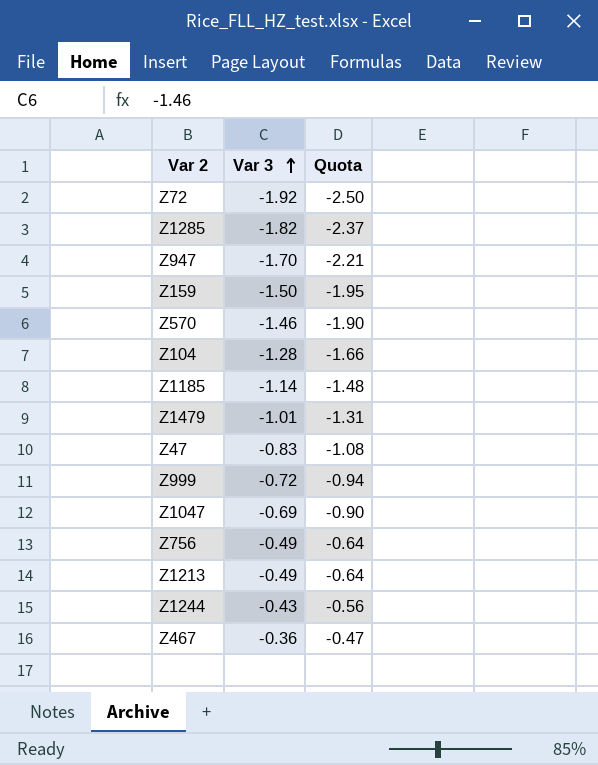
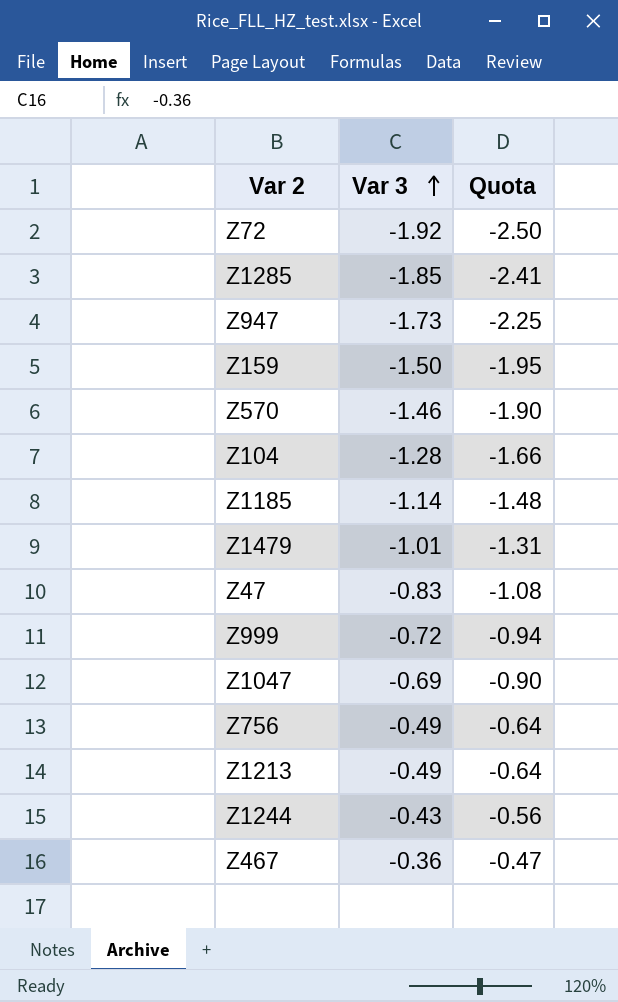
Z1285 | Var 3: -1.82 -> -1.85
Z1285 | Quota: -2.37 -> -2.41
Z947 | Var 3: -1.70 -> -1.73
Z947 | Quota: -2.21 -> -2.25

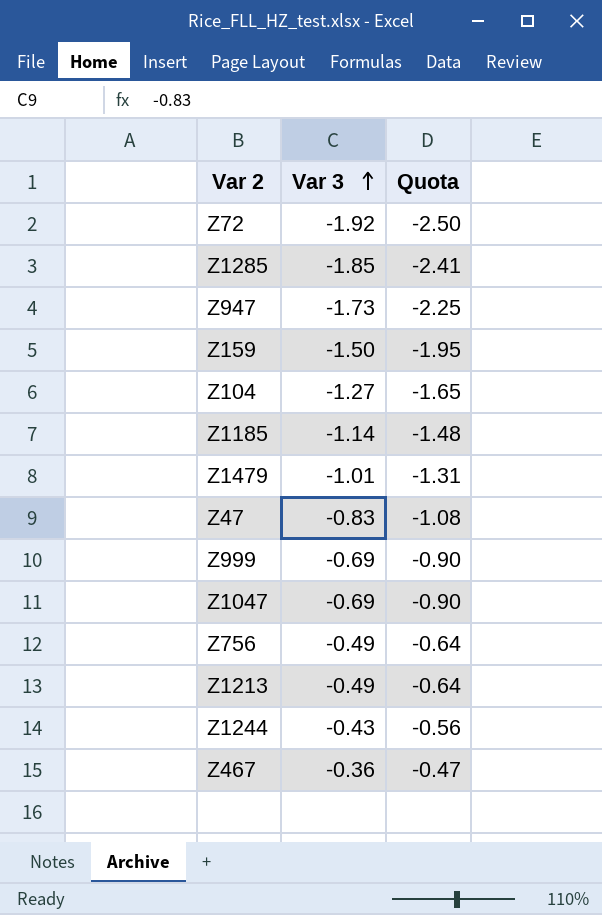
row Z570: -1.46 | -1.90 -> none
Z104 | Var 3: -1.28 -> -1.27
Z104 | Quota: -1.66 -> -1.65
Z999 | Var 3: -0.72 -> -0.69
Z999 | Quota: -0.94 -> -0.90

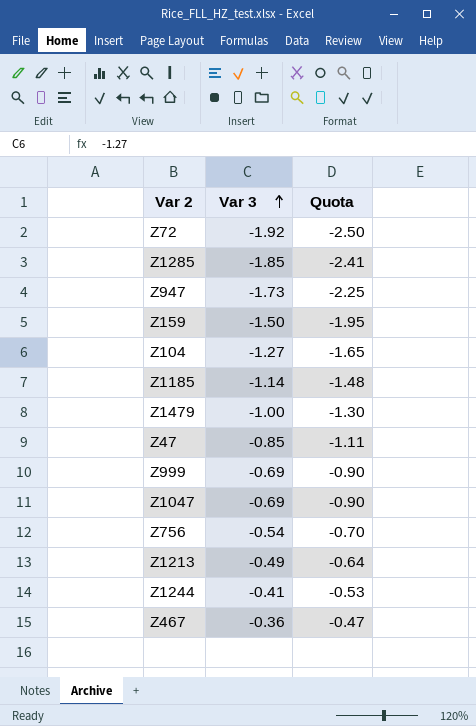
Z1479 | Var 3: -1.01 -> -1.00
Z1479 | Quota: -1.31 -> -1.30
Z47 | Var 3: -0.83 -> -0.85
Z47 | Quota: -1.08 -> -1.11
Z756 | Var 3: -0.49 -> -0.54
Z756 | Quota: -0.64 -> -0.70
Z1244 | Var 3: -0.43 -> -0.41
Z1244 | Quota: -0.56 -> -0.53

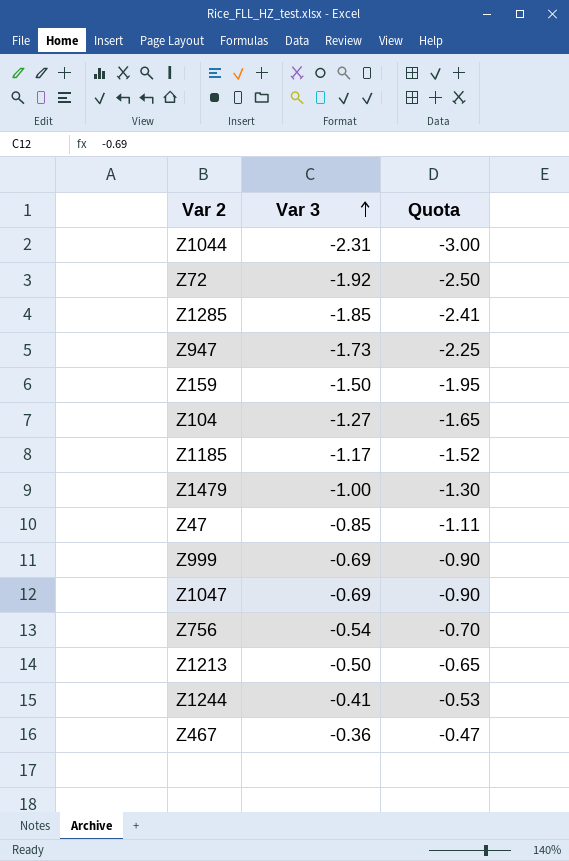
row Z1044: none -> -2.31 | -3.00
Z1185 | Var 3: -1.14 -> -1.17
Z1185 | Quota: -1.48 -> -1.52
Z1213 | Var 3: -0.49 -> -0.50
Z1213 | Quota: -0.64 -> -0.65

